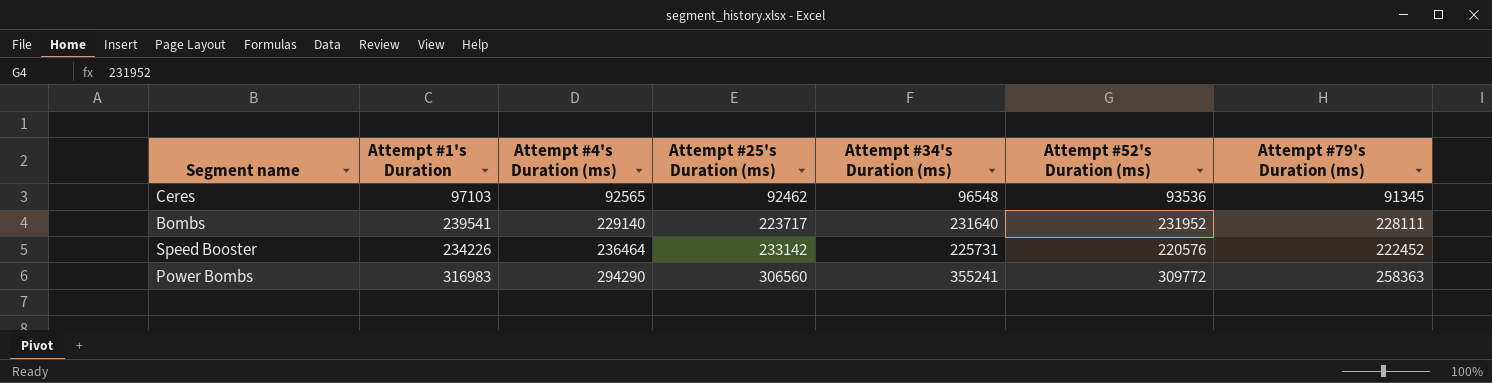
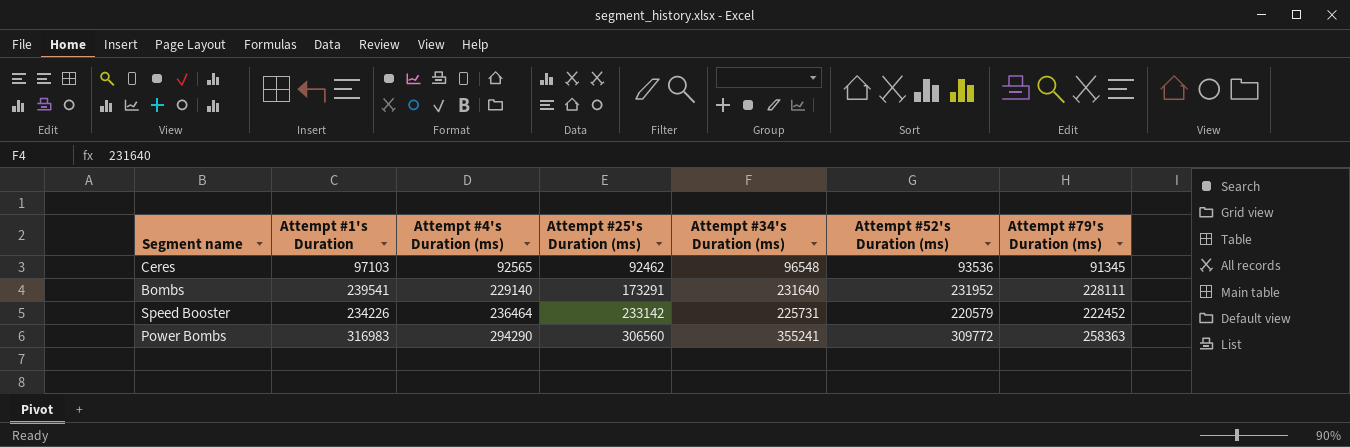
Bombs | Attempt #25's Duration (ms): 223717 -> 173291
Speed Booster | Attempt #52's Duration (ms): 220576 -> 220579

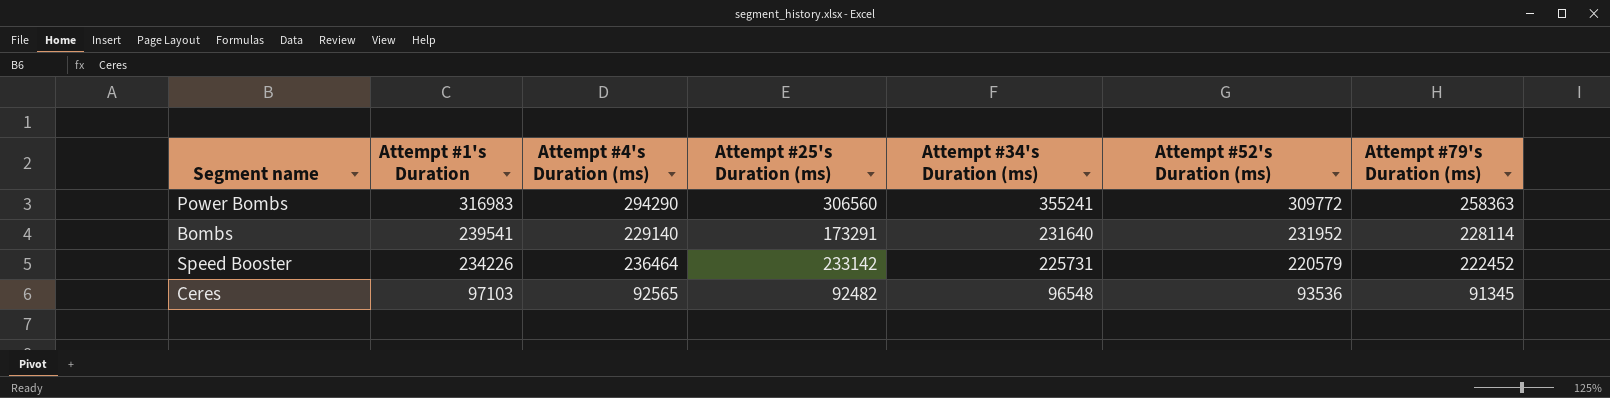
row order: Attempt #4's Duration (ms) ascending -> Attempt #1's Duration descending
Bombs | Attempt #79's Duration (ms): 228111 -> 228114
Ceres | Attempt #25's Duration (ms): 92462 -> 92482

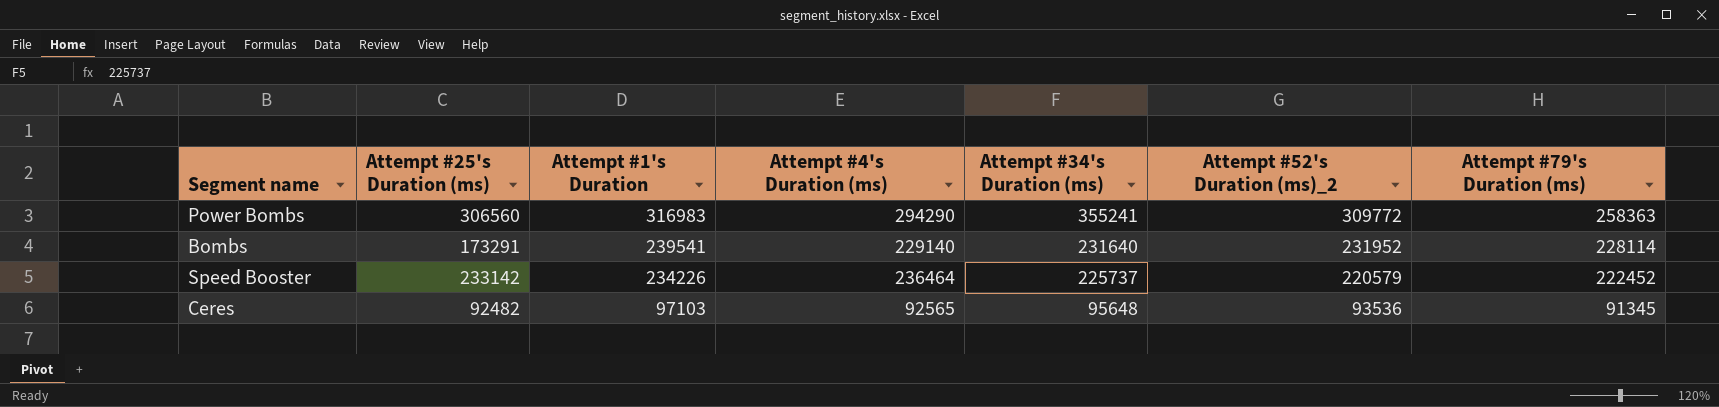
column Attempt #25's Duration (ms) | position: 4 -> 2
column name: Attempt #52's Duration (ms) -> Attempt #52's Duration (ms)_2
Speed Booster | Attempt #34's Duration (ms): 225731 -> 225737
Ceres | Attempt #34's Duration (ms): 96548 -> 95648

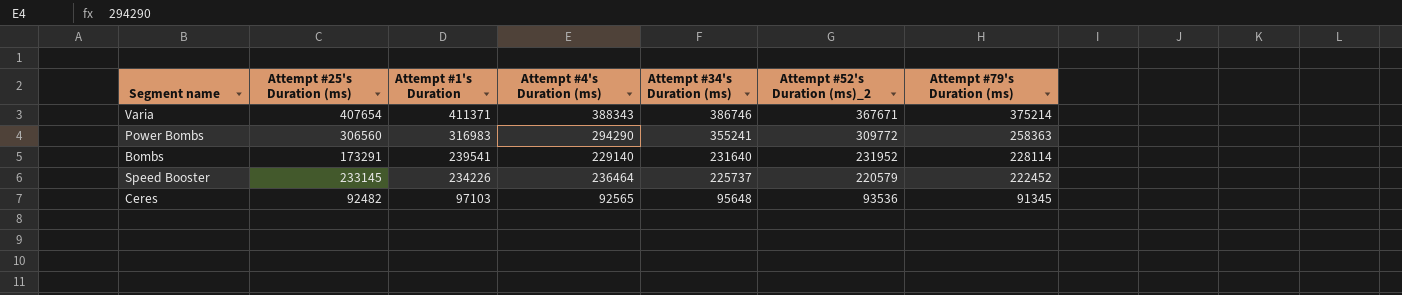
row Varia: none -> 407654 | 411371 | 388343 | 386746 | 367671 | 375214
Speed Booster | Attempt #25's Duration (ms): 233142 -> 233145

